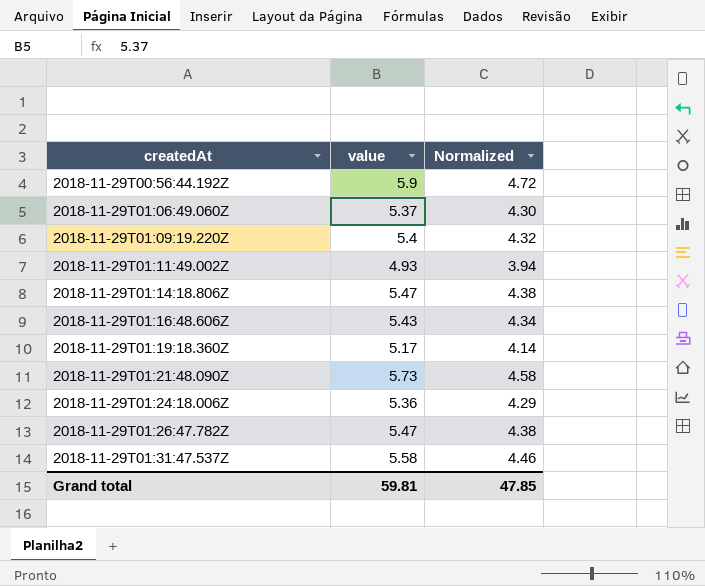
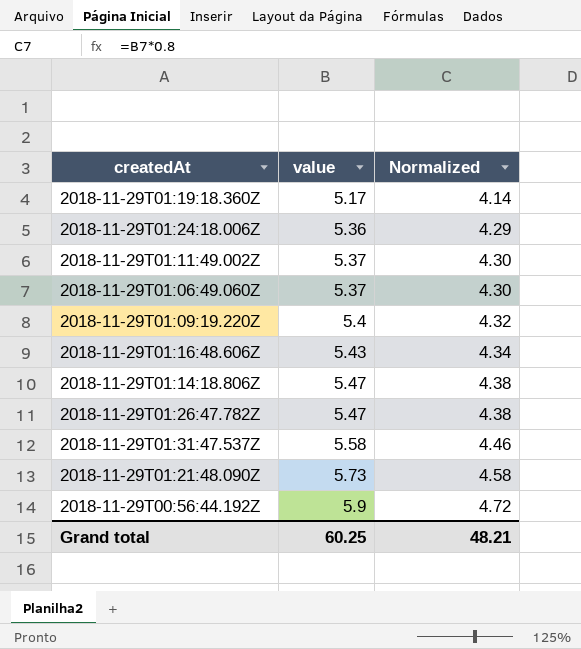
row order: createdAt ascending -> value ascending
2018-11-29T01:11:49.002Z | value: 4.93 -> 5.37
2018-11-29T01:11:49.002Z | Normalized: 3.94 -> 4.30
Grand total | value: 59.81 -> 60.25
Grand total | Normalized: 47.85 -> 48.21

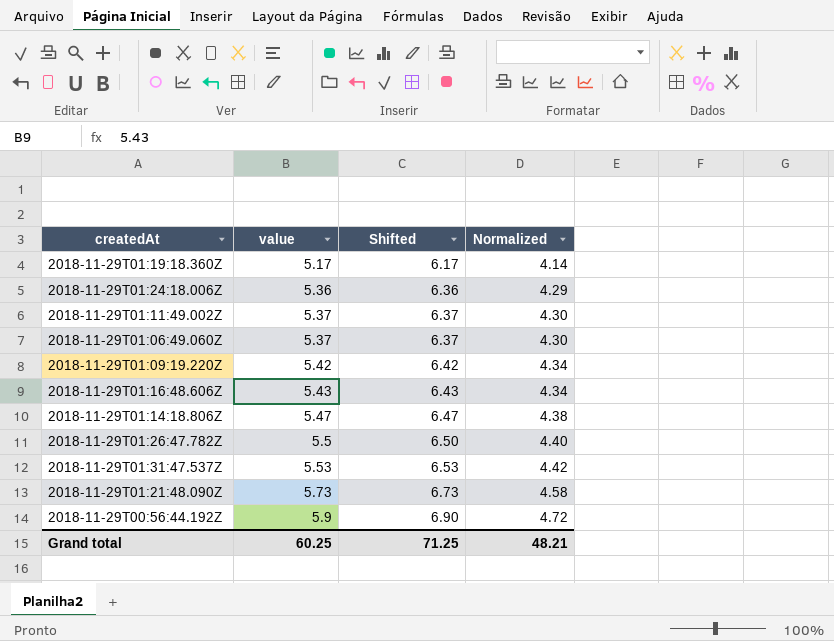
column Shifted | formula: none -> [value] + 1
2018-11-29T01:09:19.220Z | value: 5.4 -> 5.42
2018-11-29T01:09:19.220Z | Normalized: 4.32 -> 4.34
2018-11-29T01:26:47.782Z | value: 5.47 -> 5.5
2018-11-29T01:26:47.782Z | Normalized: 4.38 -> 4.40
2018-11-29T01:31:47.537Z | value: 5.58 -> 5.53
2018-11-29T01:31:47.537Z | Normalized: 4.46 -> 4.42

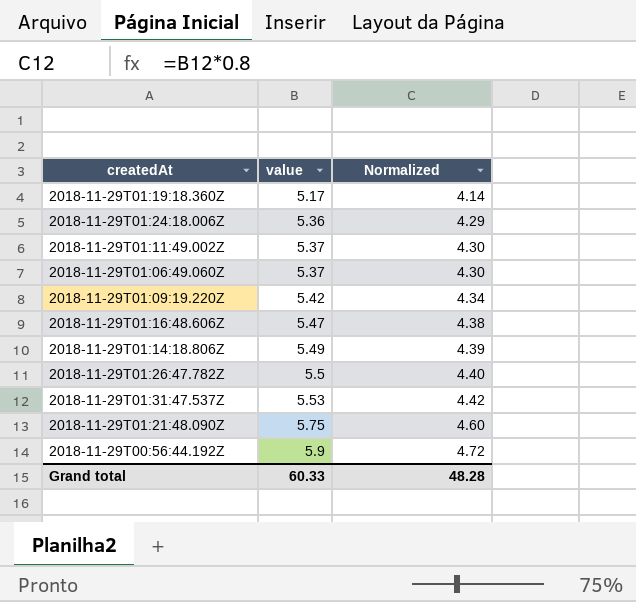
column Shifted | formula: [value] + 1 -> none
2018-11-29T01:16:48.606Z | value: 5.43 -> 5.47
2018-11-29T01:16:48.606Z | Normalized: 4.34 -> 4.38
2018-11-29T01:14:18.806Z | value: 5.47 -> 5.49
2018-11-29T01:14:18.806Z | Normalized: 4.38 -> 4.39
2018-11-29T01:21:48.090Z | value: 5.73 -> 5.75
2018-11-29T01:21:48.090Z | Normalized: 4.58 -> 4.60
Grand total | value: 60.25 -> 60.33
Grand total | Normalized: 48.21 -> 48.28

